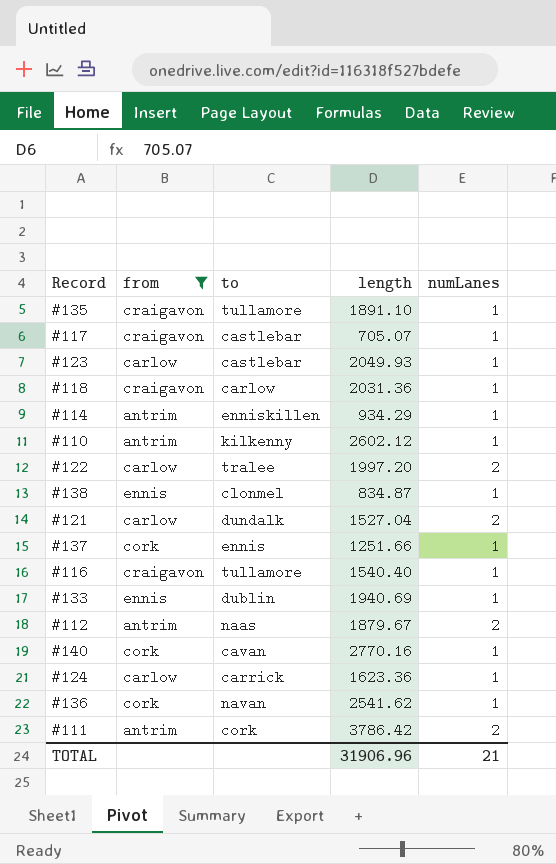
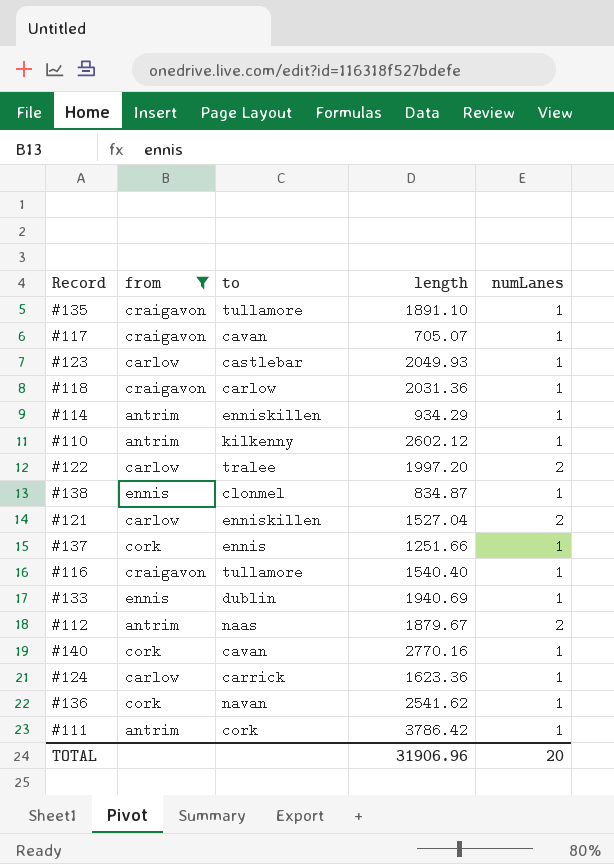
#117 | to: castlebar -> cavan
#121 | to: dundalk -> enniskillen
#111 | numLanes: 2 -> 1
TOTAL | numLanes: 21 -> 20

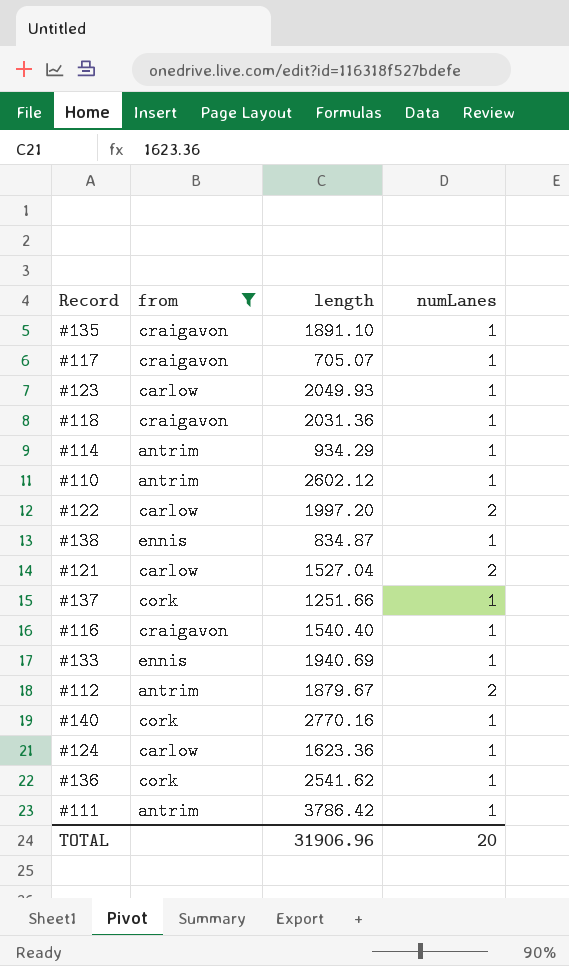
column to | position: 3 -> none

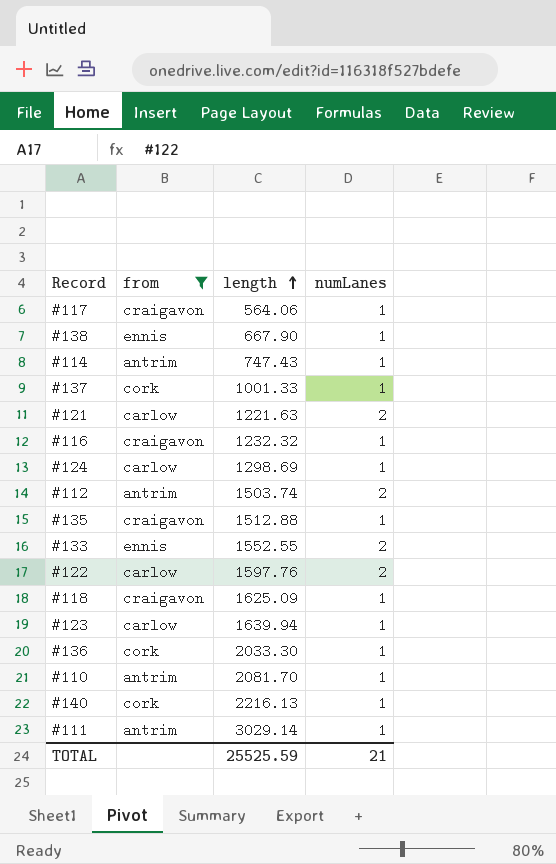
row order: none -> length ascending
#117 | length: 705.07 -> 564.06
#138 | length: 834.87 -> 667.90
#114 | length: 934.29 -> 747.43
#137 | length: 1251.66 -> 1001.33
#121 | length: 1527.04 -> 1221.63
#116 | length: 1540.40 -> 1232.32
#124 | length: 1623.36 -> 1298.69
#112 | length: 1879.67 -> 1503.74
#135 | length: 1891.10 -> 1512.88
#133 | length: 1940.69 -> 1552.55
#133 | numLanes: 1 -> 2
#122 | length: 1997.20 -> 1597.76
#118 | length: 2031.36 -> 1625.09
#123 | length: 2049.93 -> 1639.94
#136 | length: 2541.62 -> 2033.30
#110 | length: 2602.12 -> 2081.70
#140 | length: 2770.16 -> 2216.13
#111 | length: 3786.42 -> 3029.14
TOTAL | length: 31906.96 -> 25525.59
TOTAL | numLanes: 20 -> 21

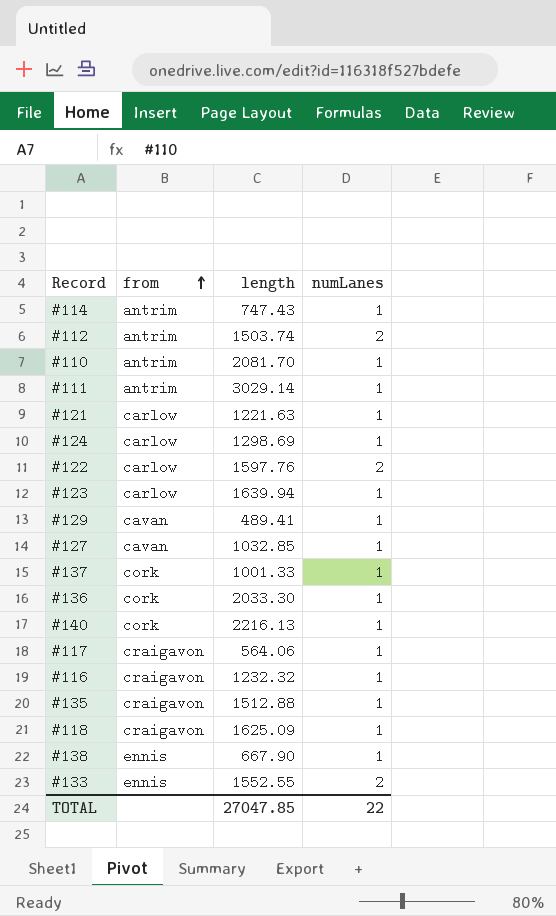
filter: from != cavan -> none
row order: length ascending -> from ascending
#121 | numLanes: 2 -> 1
TOTAL | length: 25525.59 -> 27047.85
TOTAL | numLanes: 21 -> 22

